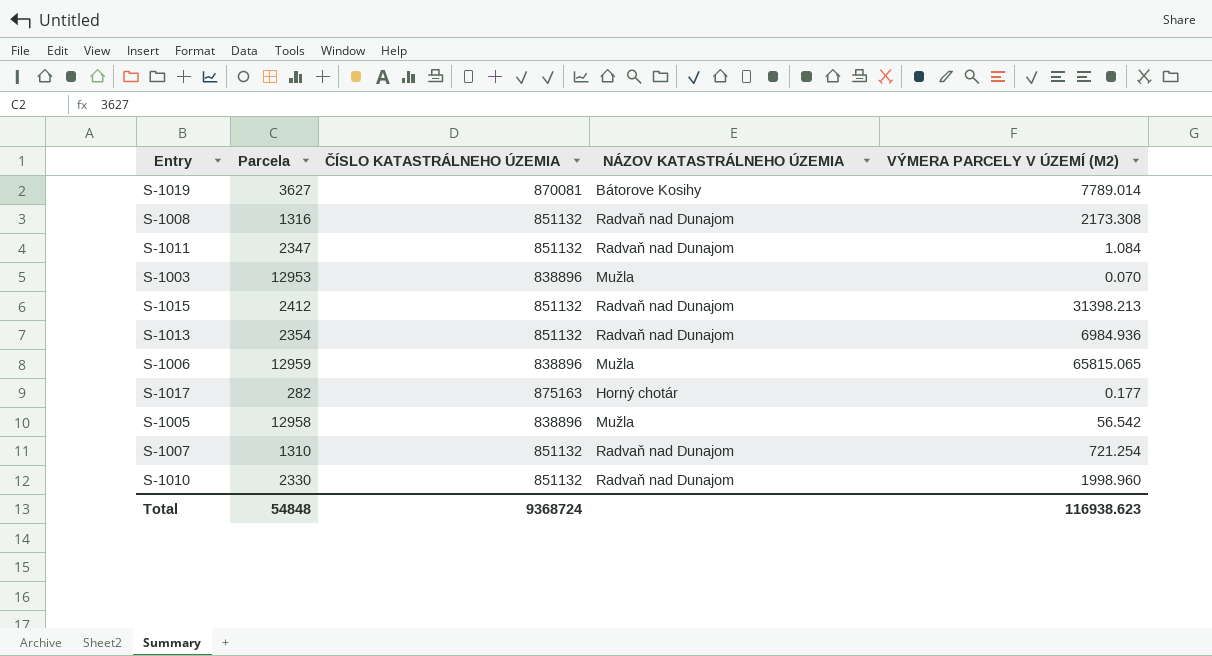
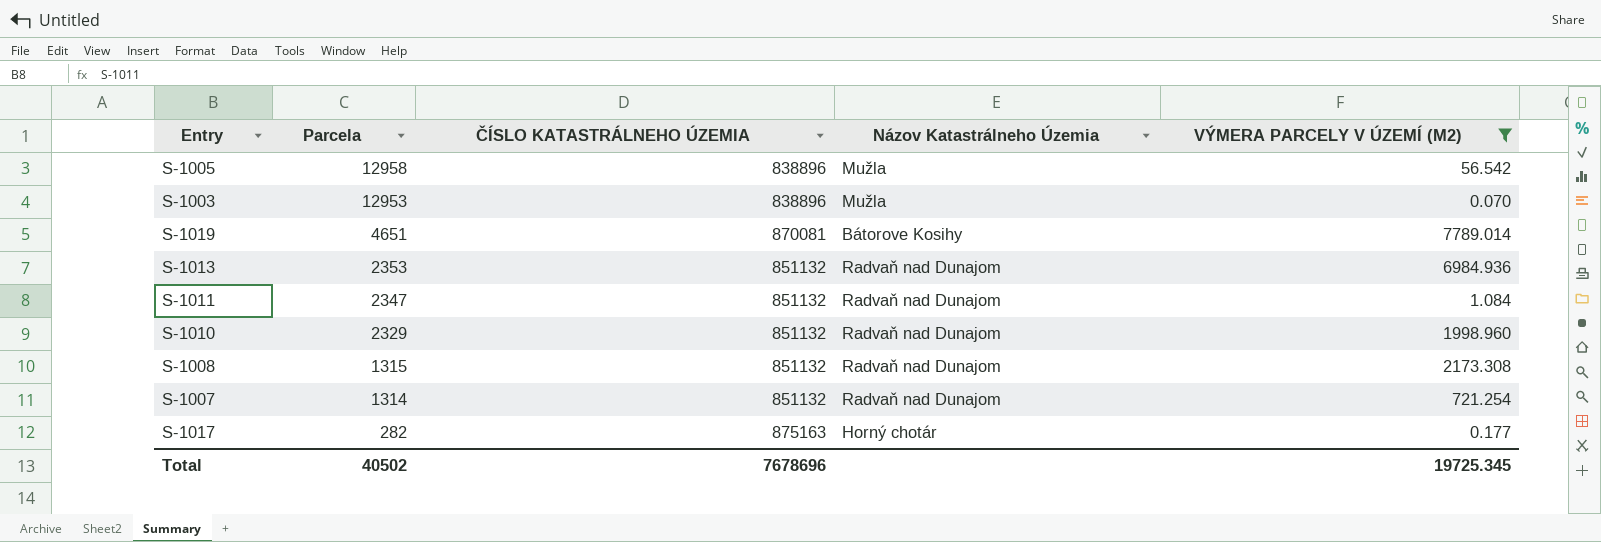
filter: none -> VÝMERA PARCELY V ÚZEMÍ (M2) <= 7789.014
row order: none -> Parcela descending
column name: NÁZOV KATASTRÁLNEHO ÚZEMIA -> Názov Katastrálneho Územia
S-1019 | Parcela: 3627 -> 4651
S-1013 | Parcela: 2354 -> 2353
S-1010 | Parcela: 2330 -> 2329
S-1008 | Parcela: 1316 -> 1315
S-1007 | Parcela: 1310 -> 1314
Total | Parcela: 54848 -> 40502
Total | ČÍSLO KATASTRÁLNEHO ÚZEMIA: 9368724 -> 7678696
Total | VÝMERA PARCELY V ÚZEMÍ (M2): 116938.623 -> 19725.345

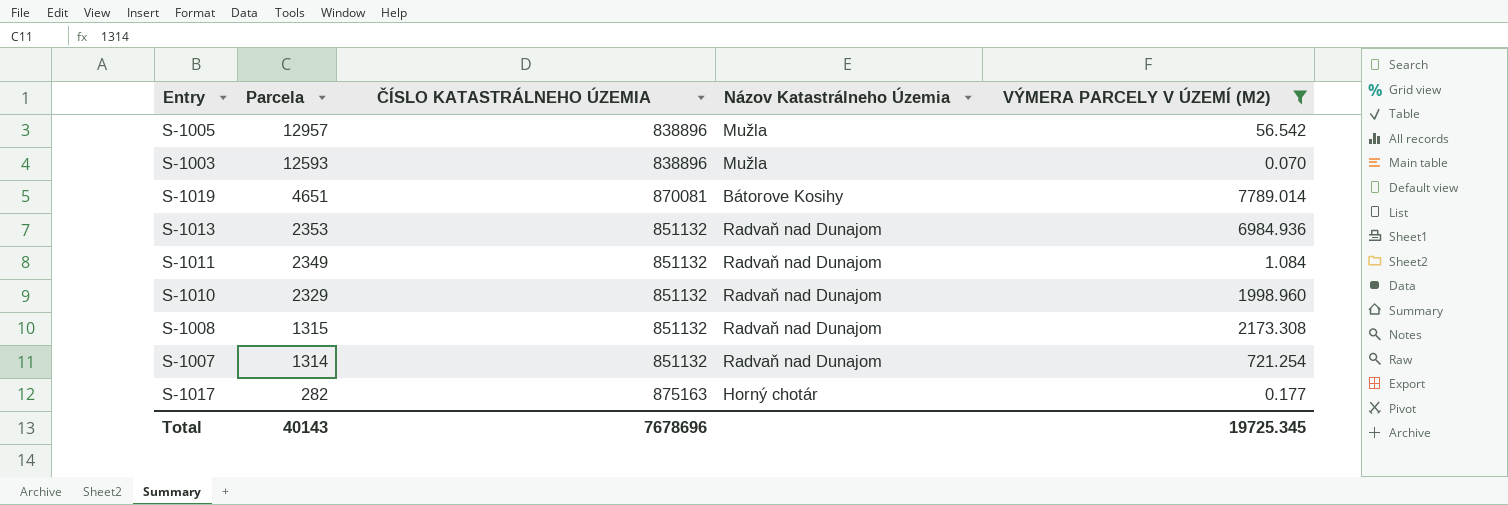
S-1005 | Parcela: 12958 -> 12957
S-1003 | Parcela: 12953 -> 12593
S-1011 | Parcela: 2347 -> 2349
Total | Parcela: 40502 -> 40143

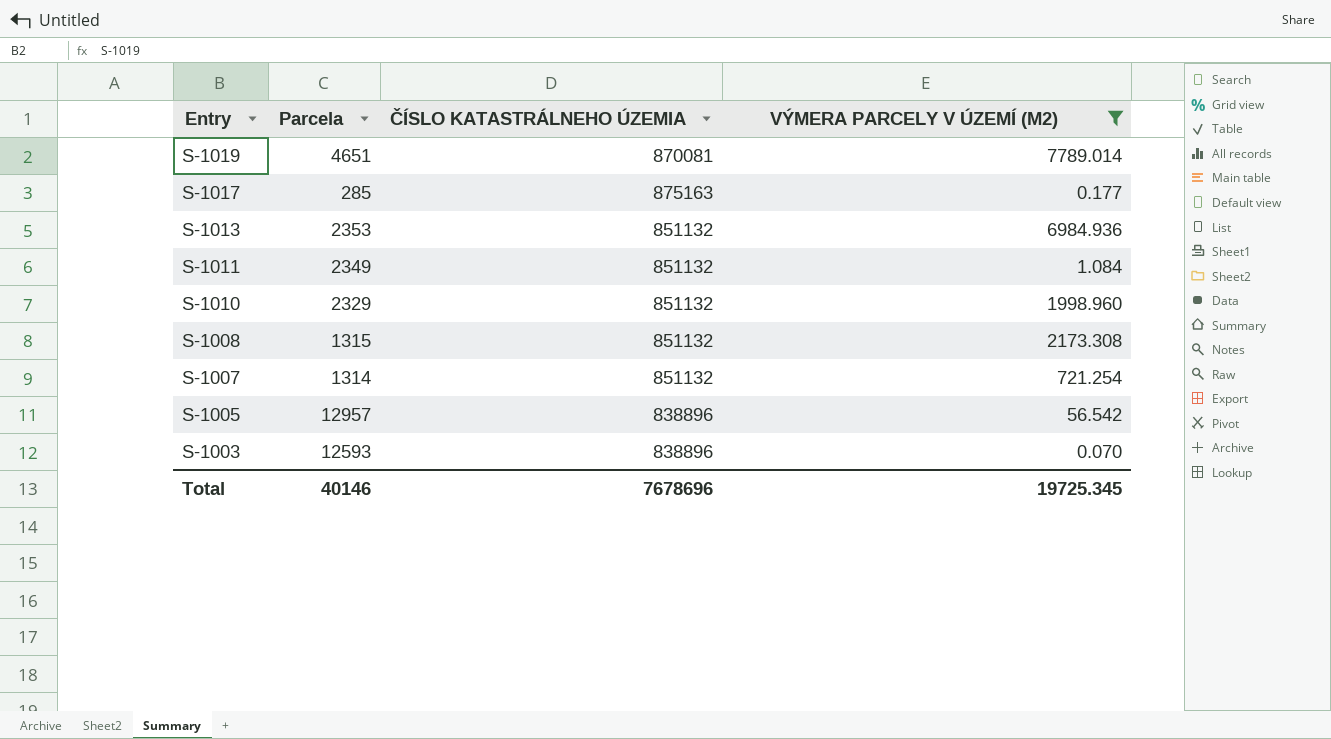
row order: Parcela descending -> Entry descending
column Názov Katastrálneho Územia | position: 4 -> none
S-1017 | Parcela: 282 -> 285
Total | Parcela: 40143 -> 40146

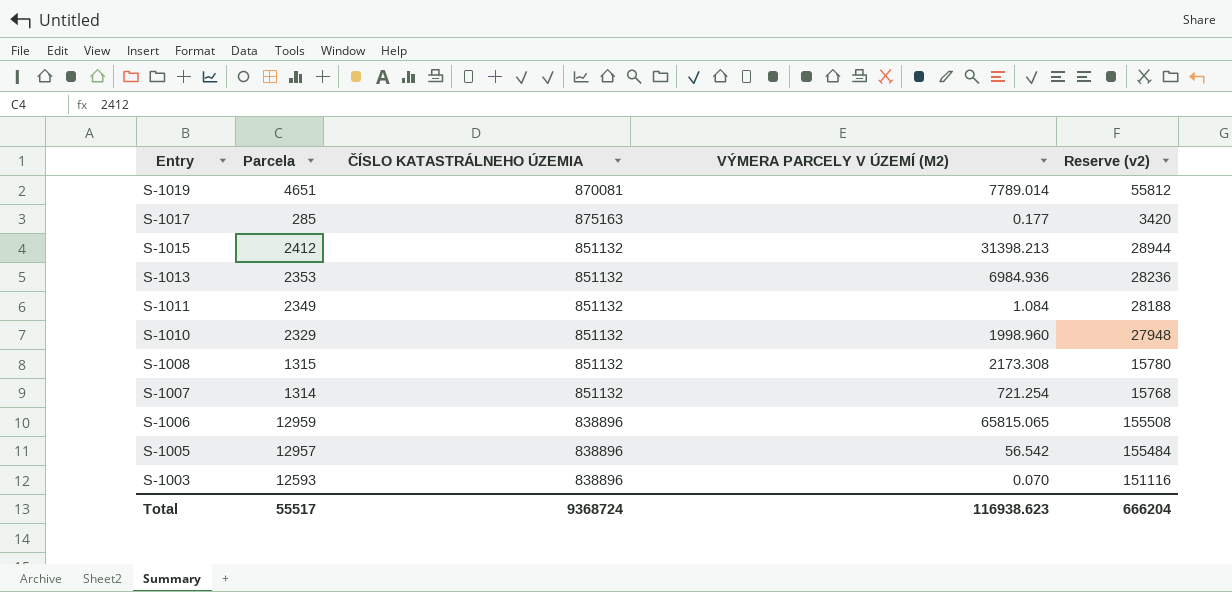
filter: VÝMERA PARCELY V ÚZEMÍ (M2) <= 7789.014 -> none
column Reserve (v2) | formula: none -> [Parcela] * 12
Total | Parcela: 40146 -> 55517
Total | ČÍSLO KATASTRÁLNEHO ÚZEMIA: 7678696 -> 9368724
Total | VÝMERA PARCELY V ÚZEMÍ (M2): 19725.345 -> 116938.623

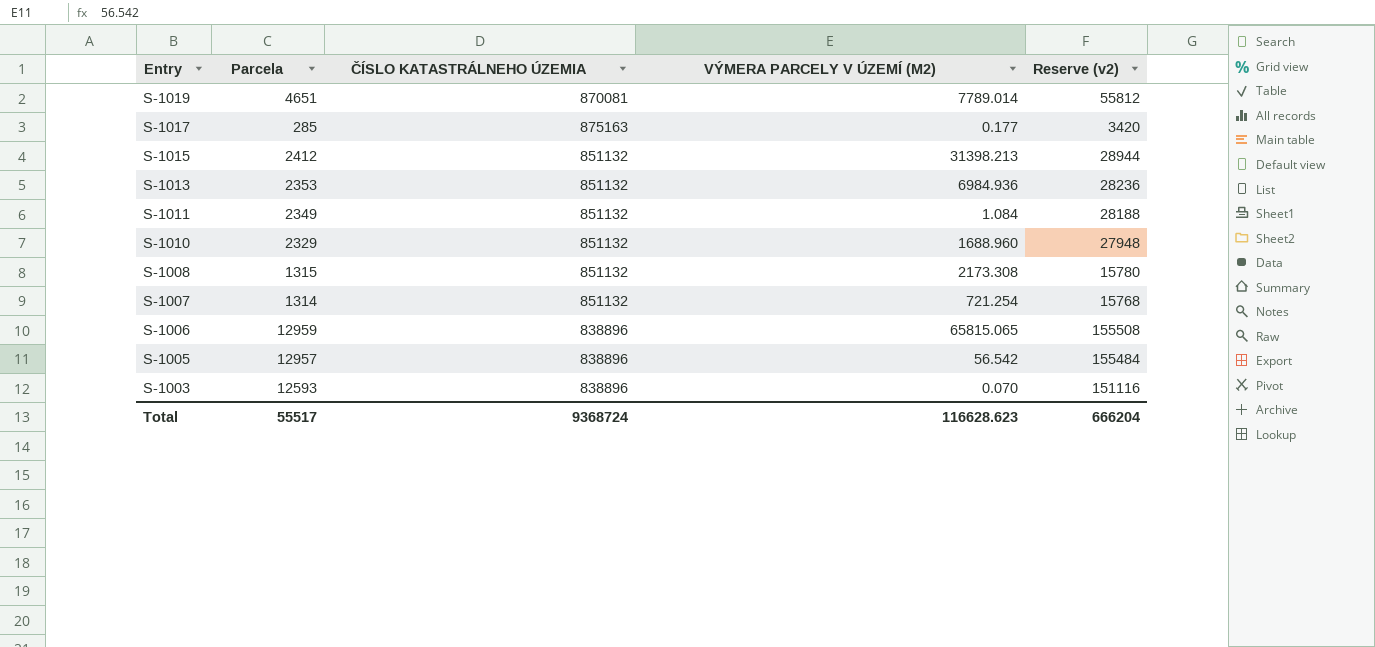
S-1010 | VÝMERA PARCELY V ÚZEMÍ (M2): 1998.960 -> 1688.960
Total | VÝMERA PARCELY V ÚZEMÍ (M2): 116938.623 -> 116628.623

